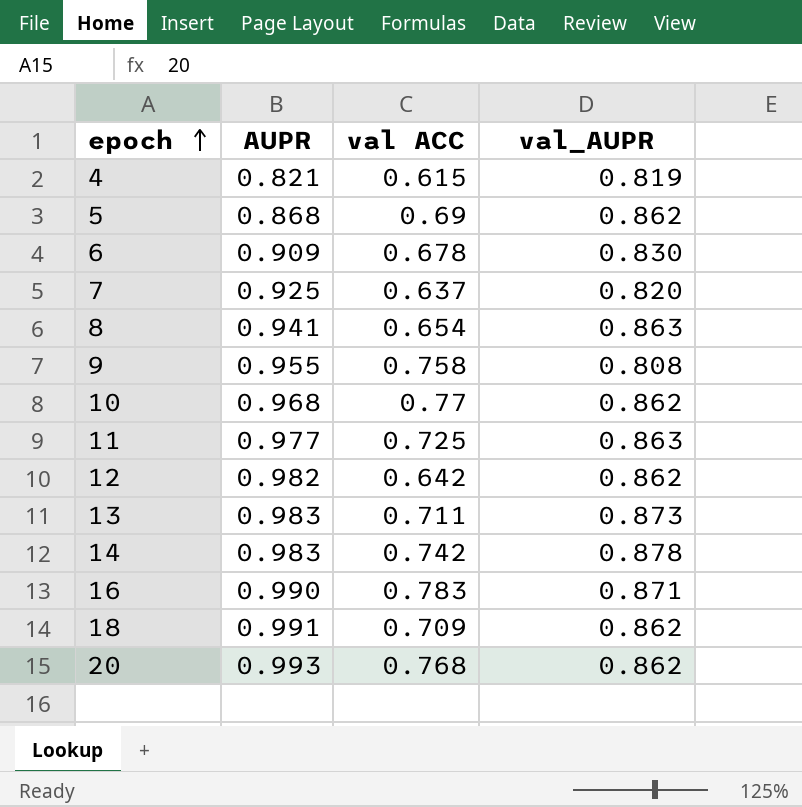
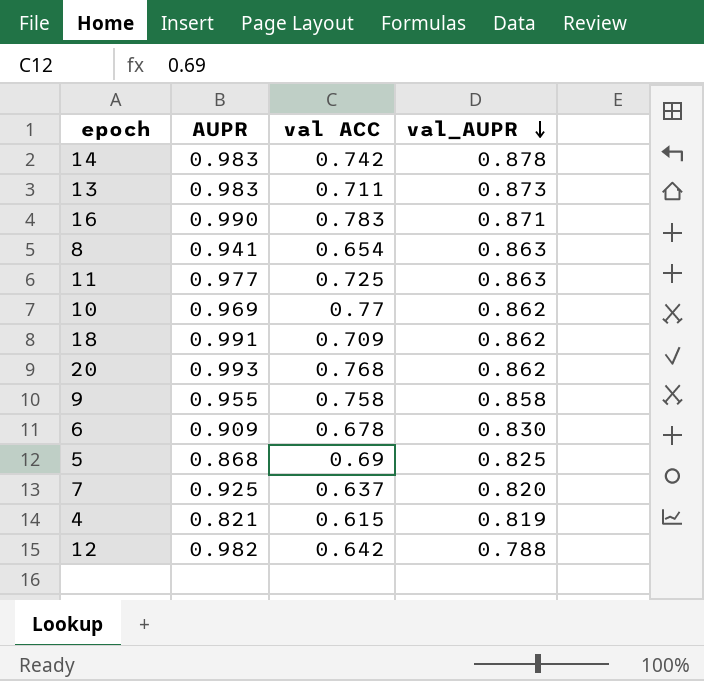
row order: epoch ascending -> val_AUPR descending
10 | AUPR: 0.968 -> 0.969
9 | val_AUPR: 0.808 -> 0.858
5 | val_AUPR: 0.862 -> 0.825
12 | val_AUPR: 0.862 -> 0.788

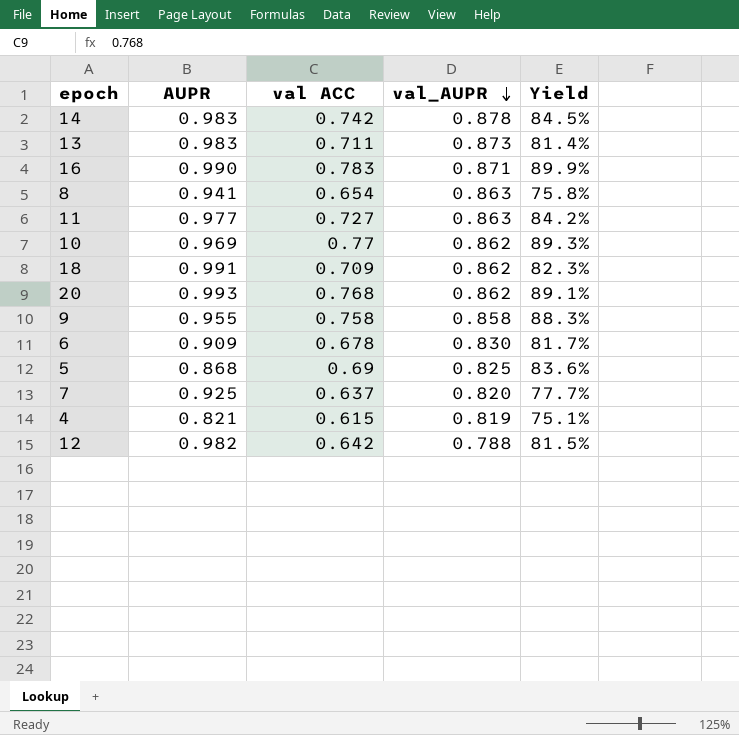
column Yield | formula: none -> [val ACC] / [val_AUPR]
11 | val ACC: 0.725 -> 0.727

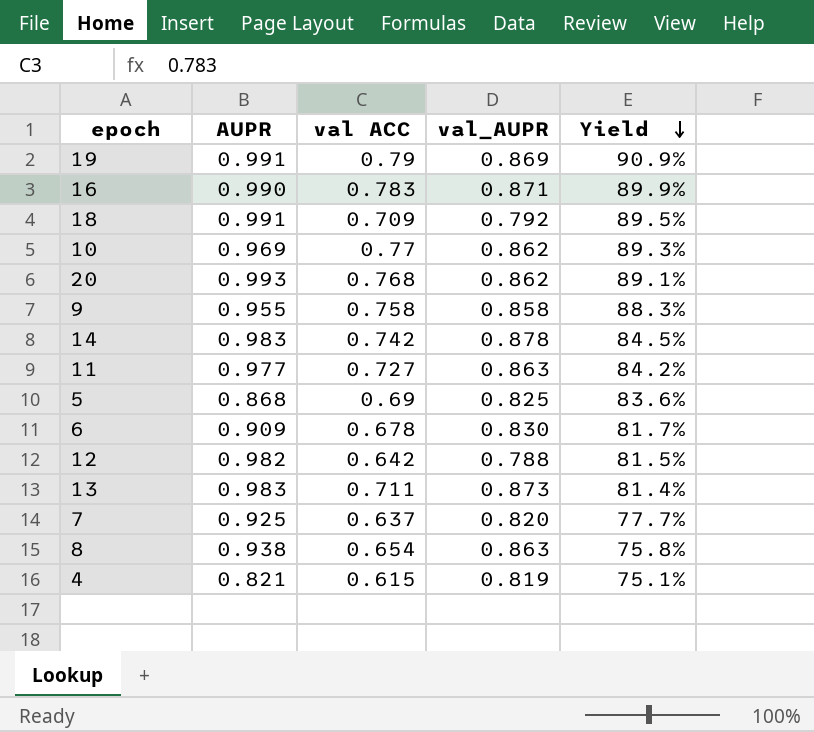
row order: val_AUPR descending -> Yield descending
row 19: none -> 0.991 | 0.79 | 0.869 | 90.9%
18 | val_AUPR: 0.862 -> 0.792
18 | Yield: 82.3% -> 89.5%
8 | AUPR: 0.941 -> 0.938

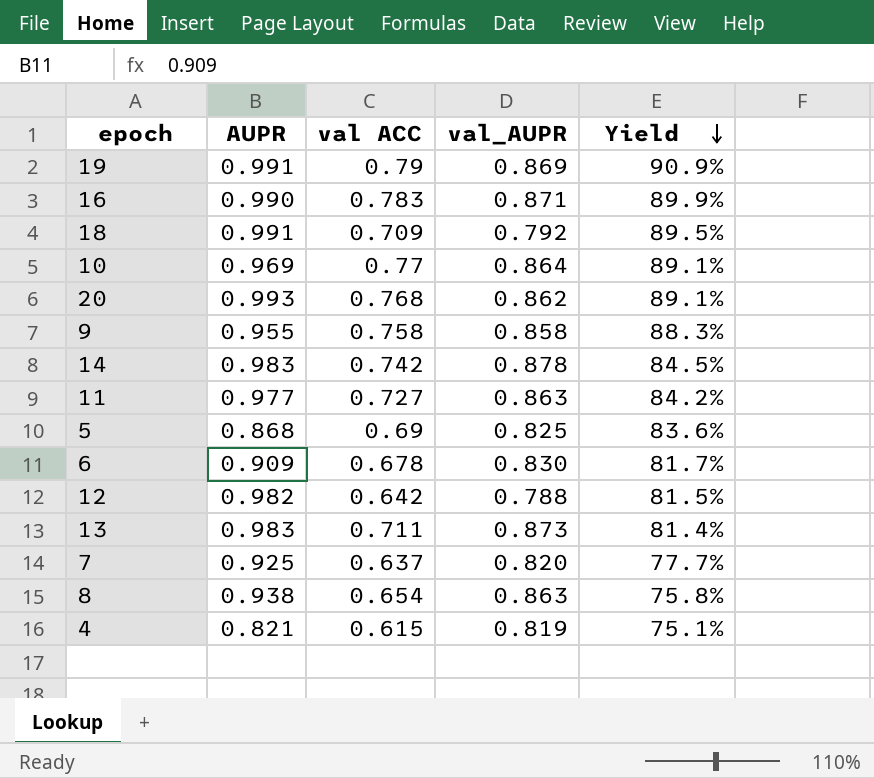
10 | val_AUPR: 0.862 -> 0.864
10 | Yield: 89.3% -> 89.1%

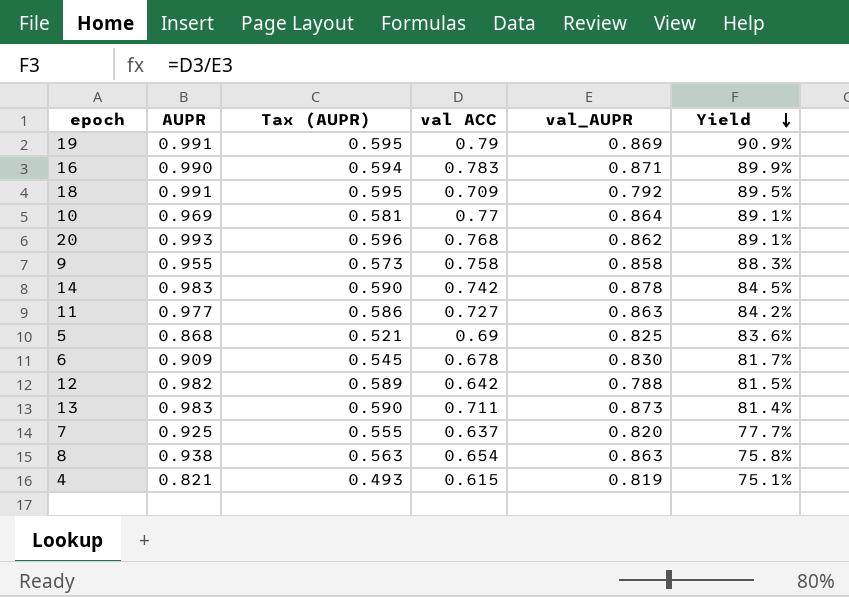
column Tax (AUPR) | formula: none -> [AUPR] * 0.6

